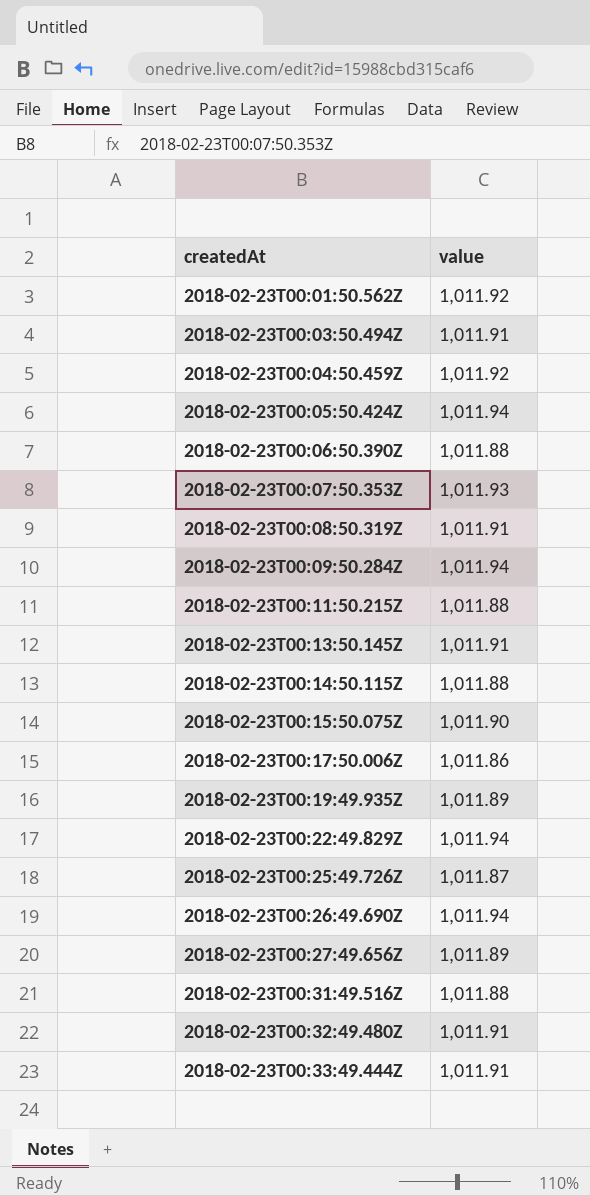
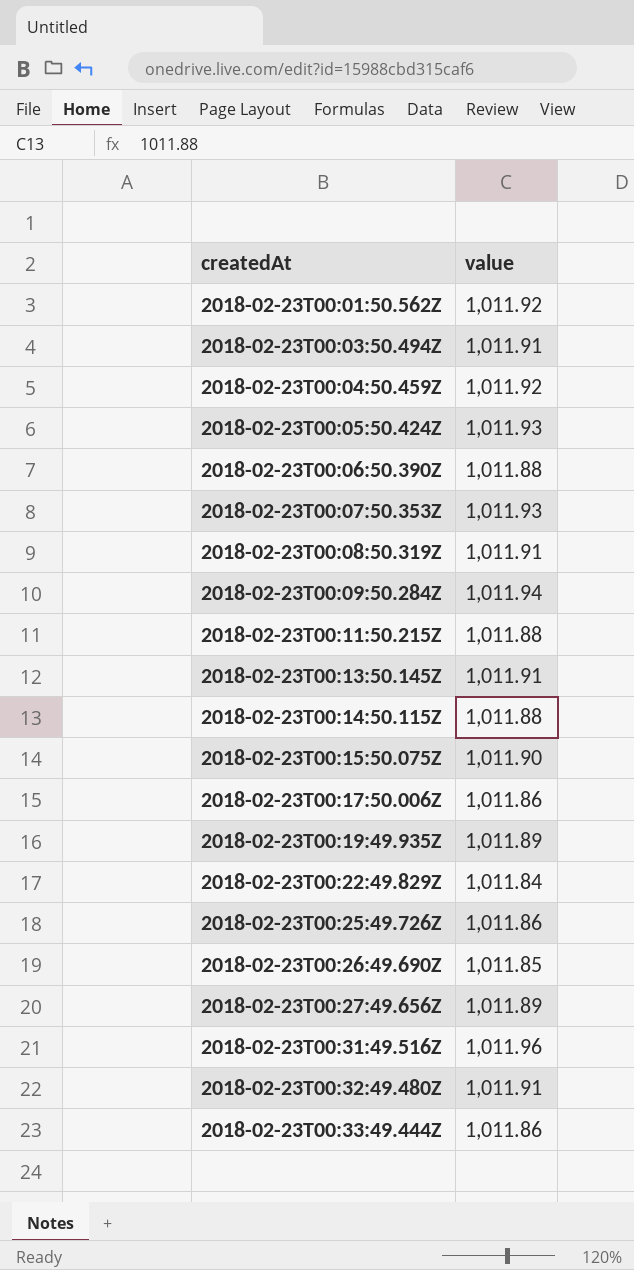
2018-02-23T00:05:50.424Z | value: 1,011.94 -> 1,011.93
2018-02-23T00:22:49.829Z | value: 1,011.94 -> 1,011.84
2018-02-23T00:25:49.726Z | value: 1,011.87 -> 1,011.86
2018-02-23T00:26:49.690Z | value: 1,011.94 -> 1,011.85
2018-02-23T00:31:49.516Z | value: 1,011.88 -> 1,011.96
2018-02-23T00:33:49.444Z | value: 1,011.91 -> 1,011.86

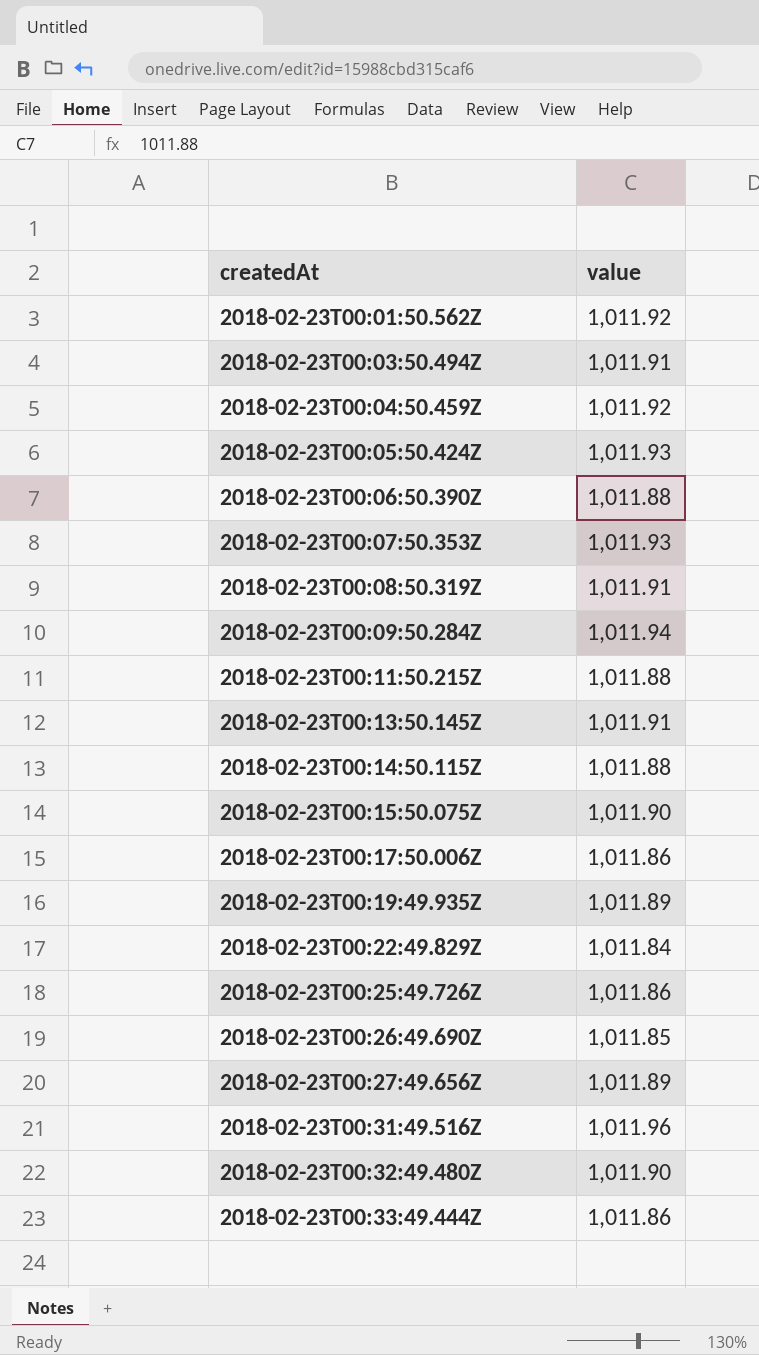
2018-02-23T00:32:49.480Z | value: 1,011.91 -> 1,011.90

